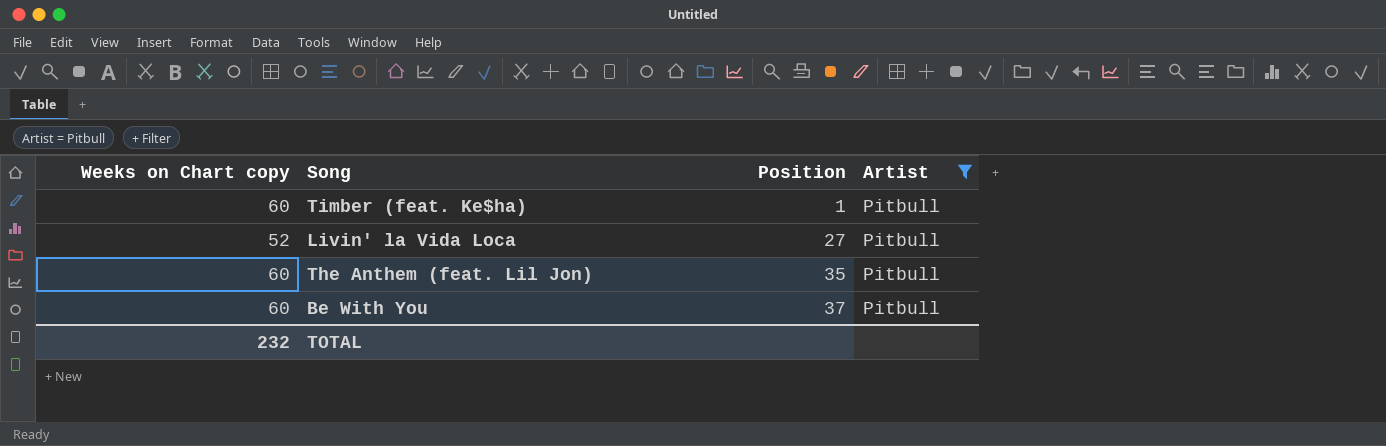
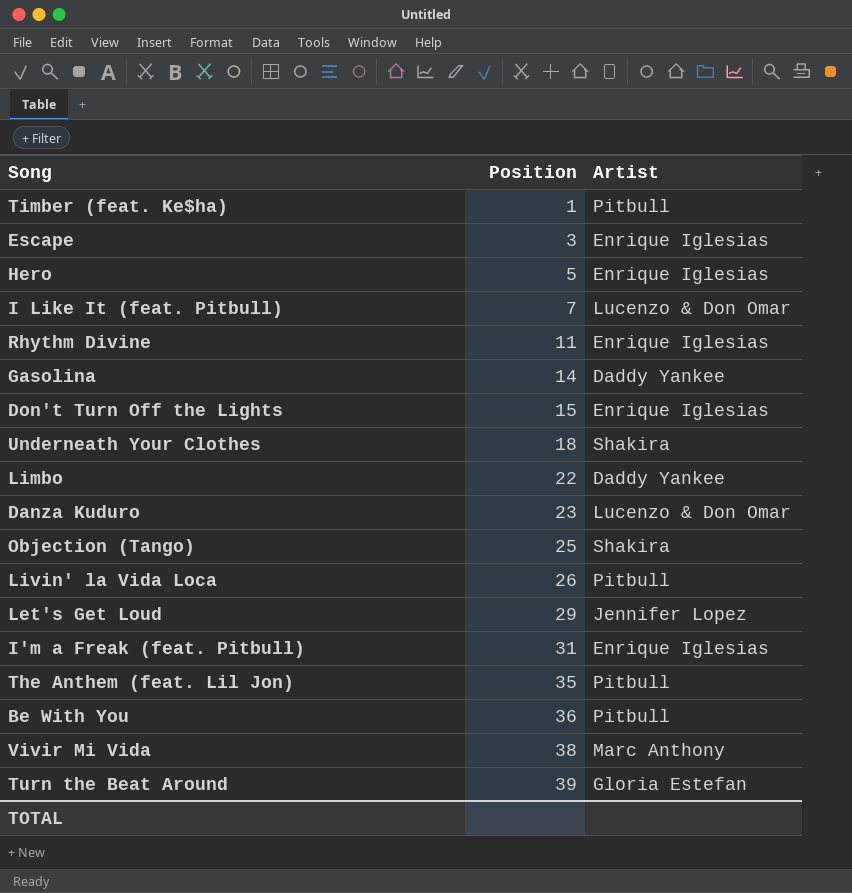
filter: Artist = Pitbull -> none
column Weeks on Chart copy | position: 1 -> none
Livin' la Vida Loca | Position: 27 -> 26
Be With You | Position: 37 -> 36

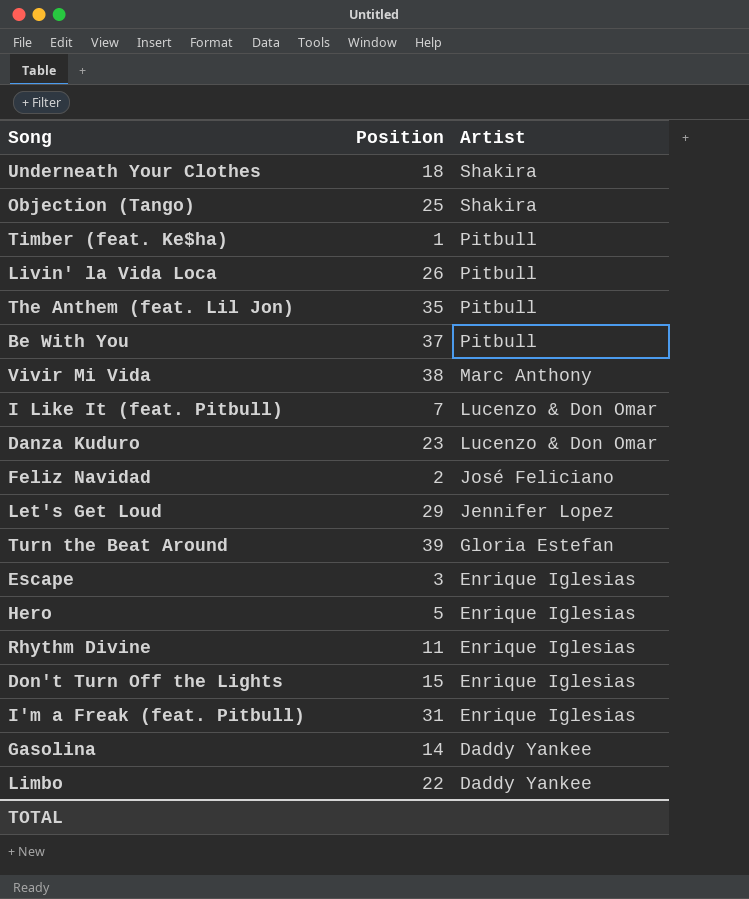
row order: Position ascending -> Artist descending
Be With You | Position: 36 -> 37
row Feliz Navidad: none -> 2 | José Feliciano

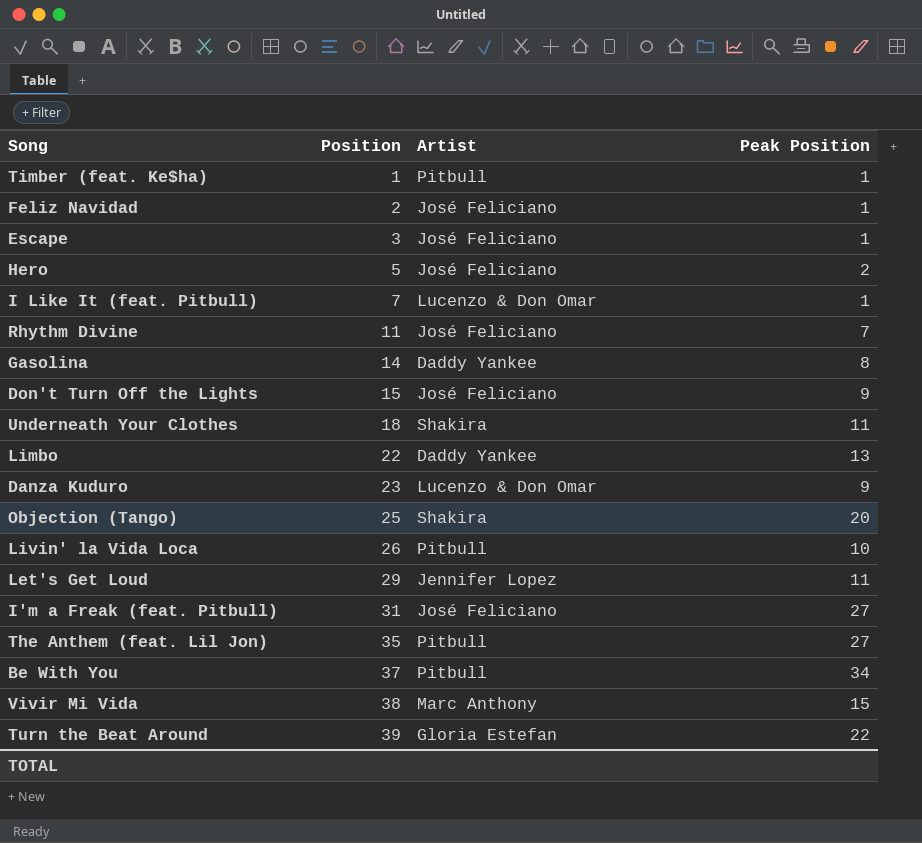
row order: Artist descending -> Position ascending
column Peak Position | position: none -> 4
Escape | Artist: Enrique Iglesias -> José Feliciano
Hero | Artist: Enrique Iglesias -> José Feliciano
Rhythm Divine | Artist: Enrique Iglesias -> José Feliciano
Don't Turn Off the Lights | Artist: Enrique Iglesias -> José Feliciano
I'm a Freak (feat. Pitbull) | Artist: Enrique Iglesias -> José Feliciano

